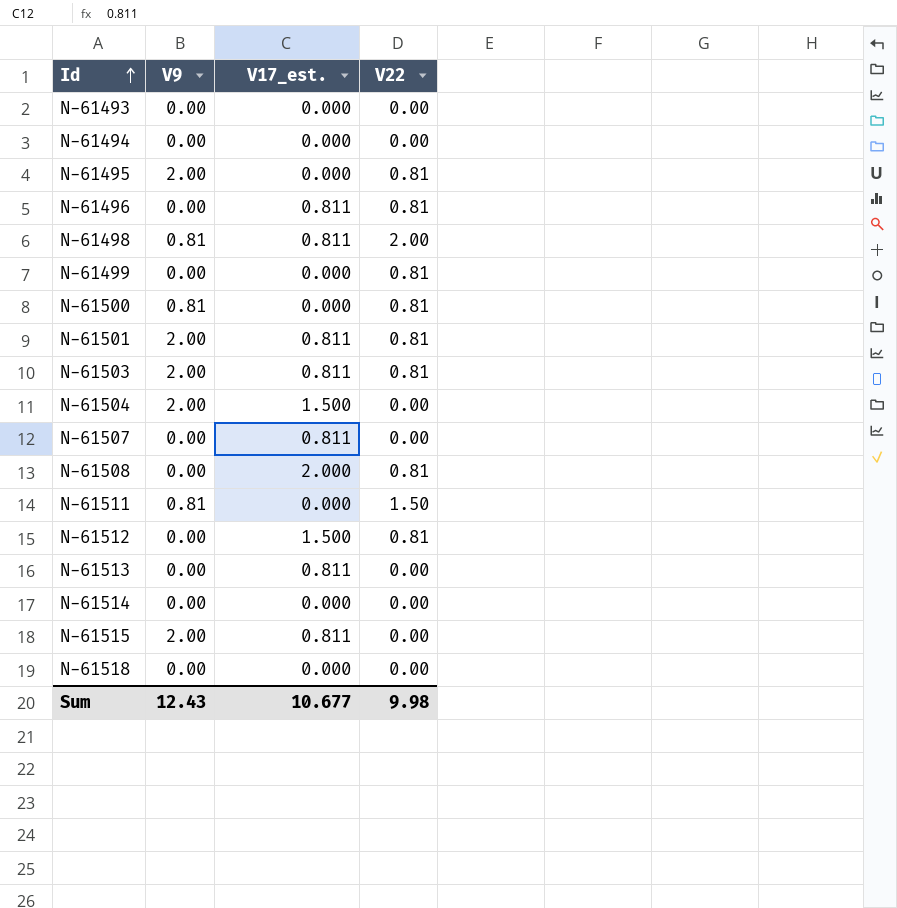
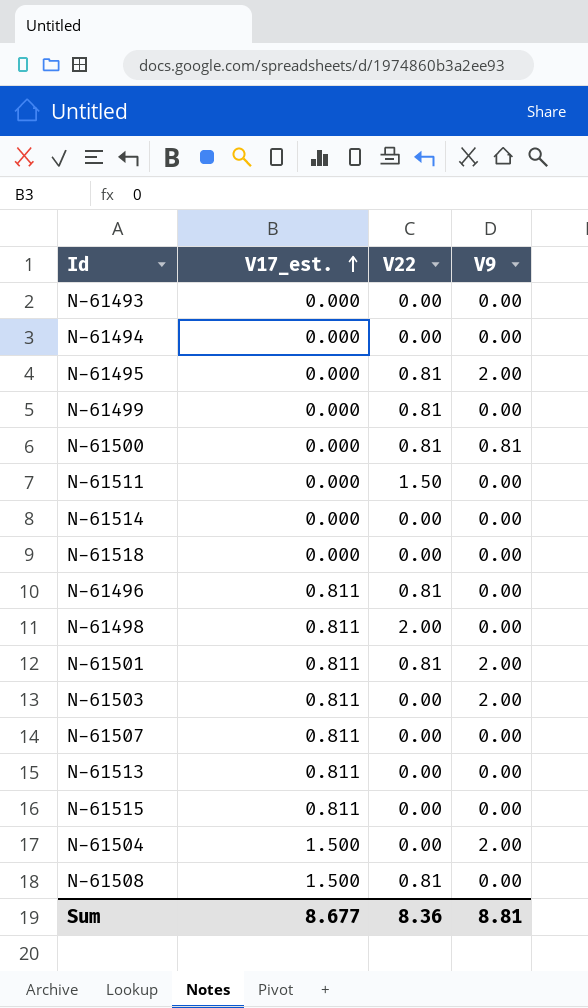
row order: Id ascending -> V17_est. ascending
column V9 | position: 2 -> 4
row N-61512: 0.00 | 1.500 | 0.81 -> none
N-61511 | V9: 0.81 -> 0.00
N-61498 | V9: 0.81 -> 0.00
N-61503 | V22: 0.81 -> 0.00
N-61515 | V9: 2.00 -> 0.00
N-61508 | V17_est.: 2.000 -> 1.500
Sum | V17_est.: 10.677 -> 8.677
Sum | V22: 9.98 -> 8.36
Sum | V9: 12.43 -> 8.81

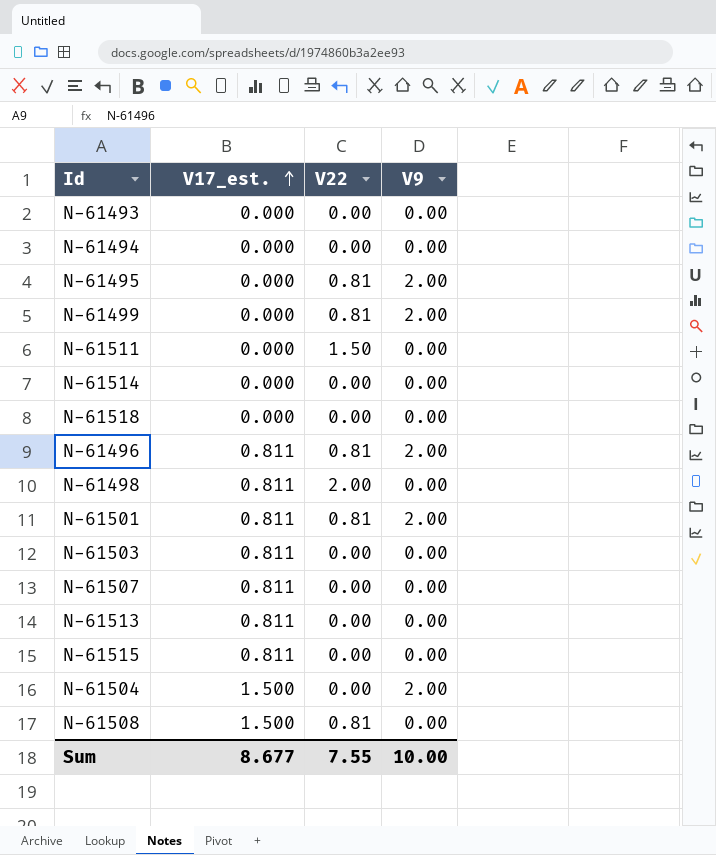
row N-61500: 0.000 | 0.81 | 0.81 -> none
N-61499 | V9: 0.00 -> 2.00
N-61496 | V9: 0.00 -> 2.00
N-61503 | V9: 2.00 -> 0.00
Sum | V22: 8.36 -> 7.55
Sum | V9: 8.81 -> 10.00

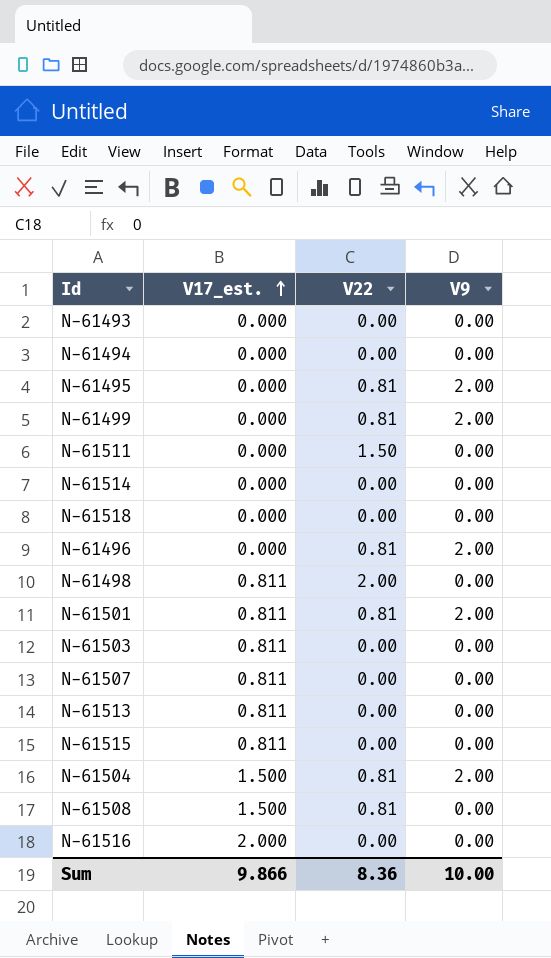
N-61496 | V17_est.: 0.811 -> 0.000
N-61504 | V22: 0.00 -> 0.81
row N-61516: none -> 2.000 | 0.00 | 0.00
Sum | V17_est.: 8.677 -> 9.866
Sum | V22: 7.55 -> 8.36

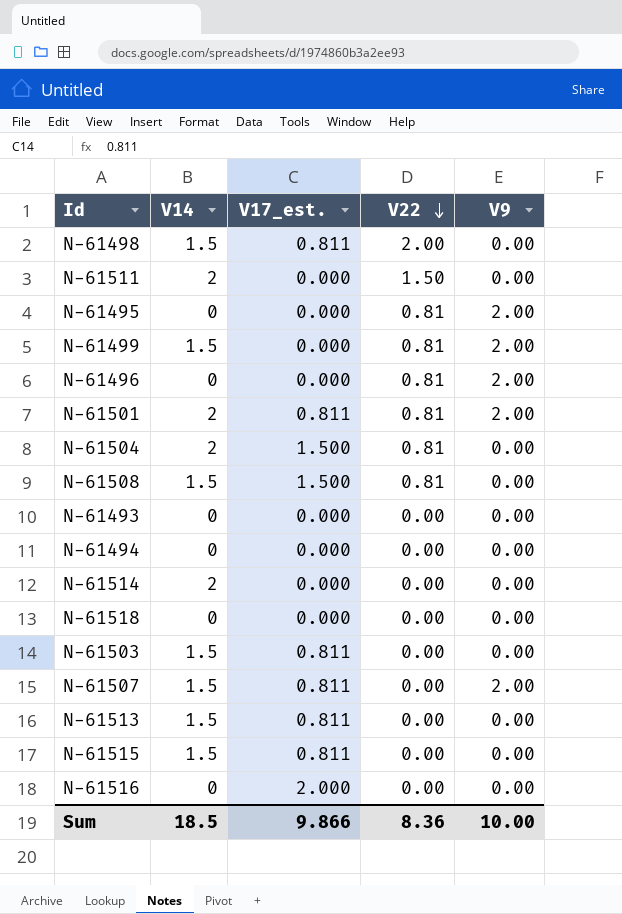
row order: V17_est. ascending -> V22 descending
column V14 | position: none -> 2
N-61504 | V9: 2.00 -> 0.00
N-61507 | V9: 0.00 -> 2.00

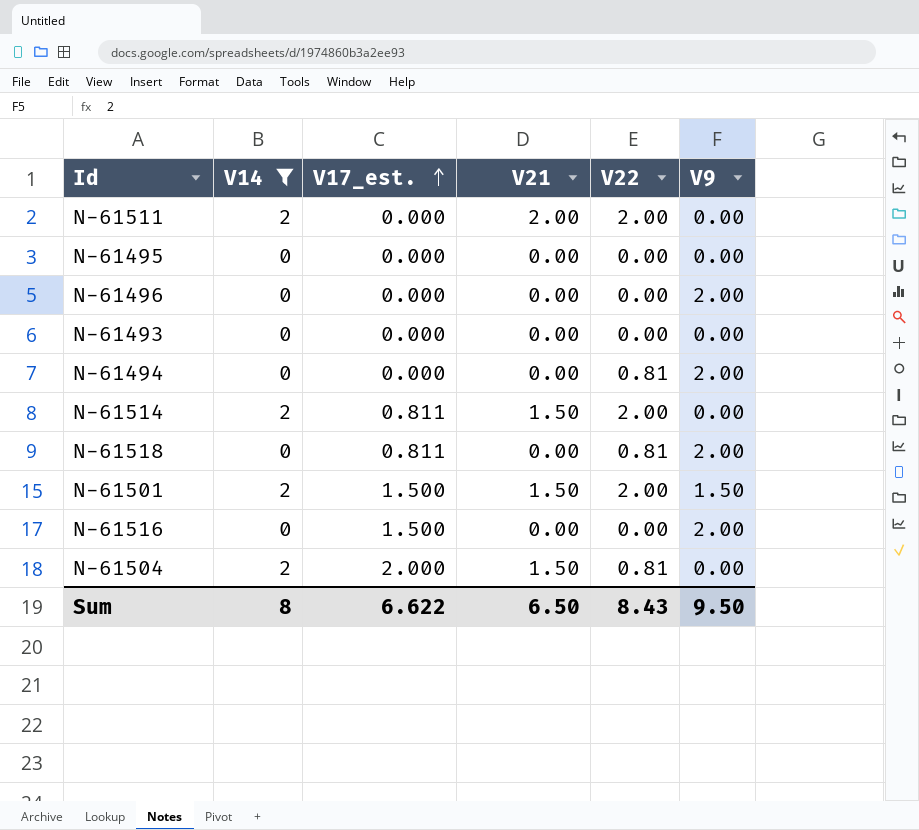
filter: none -> V14 != 1.5
row order: V22 descending -> V17_est. ascending
column V21 | position: none -> 4
N-61511 | V22: 1.50 -> 2.00
N-61495 | V22: 0.81 -> 0.00
N-61495 | V9: 2.00 -> 0.00
N-61496 | V22: 0.81 -> 0.00
N-61494 | V22: 0.00 -> 0.81
N-61494 | V9: 0.00 -> 2.00
N-61514 | V17_est.: 0.000 -> 0.811
N-61514 | V22: 0.00 -> 2.00
N-61518 | V17_est.: 0.000 -> 0.811
N-61518 | V22: 0.00 -> 0.81
N-61518 | V9: 0.00 -> 2.00
N-61501 | V17_est.: 0.811 -> 1.500
N-61501 | V22: 0.81 -> 2.00
N-61501 | V9: 2.00 -> 1.50
N-61516 | V17_est.: 2.000 -> 1.500
N-61516 | V9: 0.00 -> 2.00
N-61504 | V17_est.: 1.500 -> 2.000
Sum | V14: 18.5 -> 8
Sum | V17_est.: 9.866 -> 6.622
Sum | V22: 8.36 -> 8.43
Sum | V9: 10.00 -> 9.50

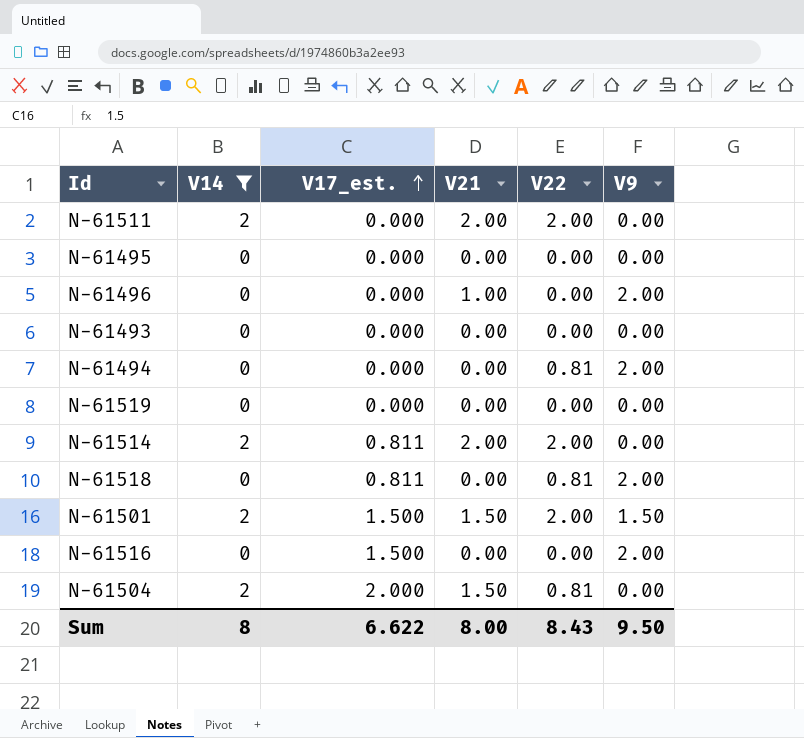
N-61496 | V21: 0.00 -> 1.00
row N-61519: none -> 0 | 0.000 | 0.00 | 0.00 | 0.00
N-61514 | V21: 1.50 -> 2.00
Sum | V21: 6.50 -> 8.00

